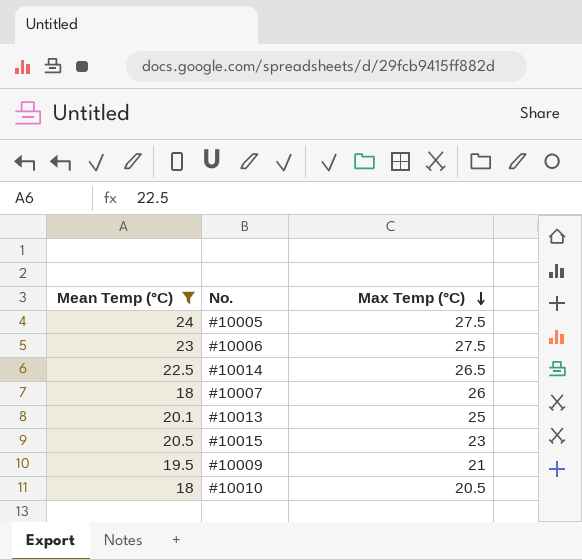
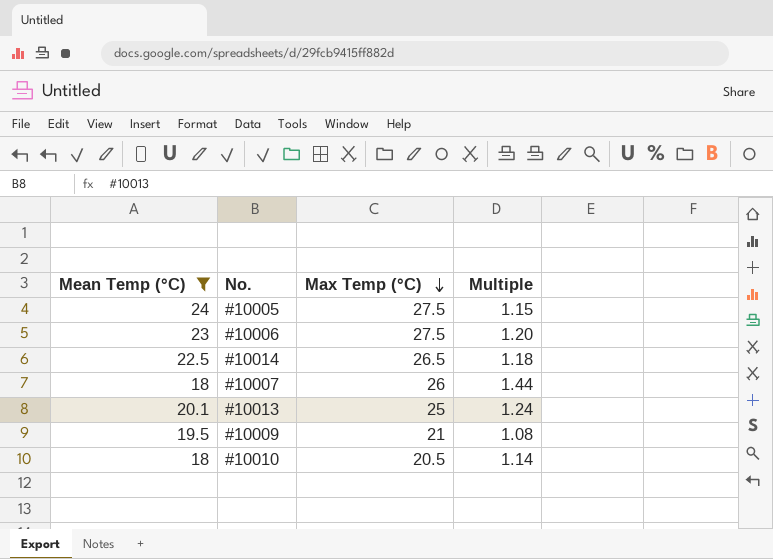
column Multiple | formula: none -> [Max Temp (°C)] / [Mean Temp (°C)]
row #10015: 20.5 | 23 -> none

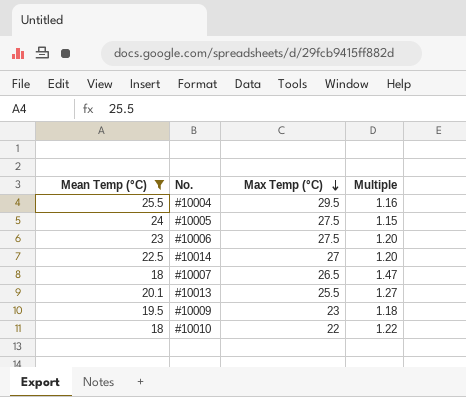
row #10004: none -> 25.5 | 29.5 | 1.16
#10014 | Max Temp (°C): 26.5 -> 27
#10014 | Multiple: 1.18 -> 1.20
#10007 | Max Temp (°C): 26 -> 26.5
#10007 | Multiple: 1.44 -> 1.47
#10013 | Max Temp (°C): 25 -> 25.5
#10013 | Multiple: 1.24 -> 1.27
#10009 | Max Temp (°C): 21 -> 23
#10009 | Multiple: 1.08 -> 1.18
#10010 | Max Temp (°C): 20.5 -> 22
#10010 | Multiple: 1.14 -> 1.22

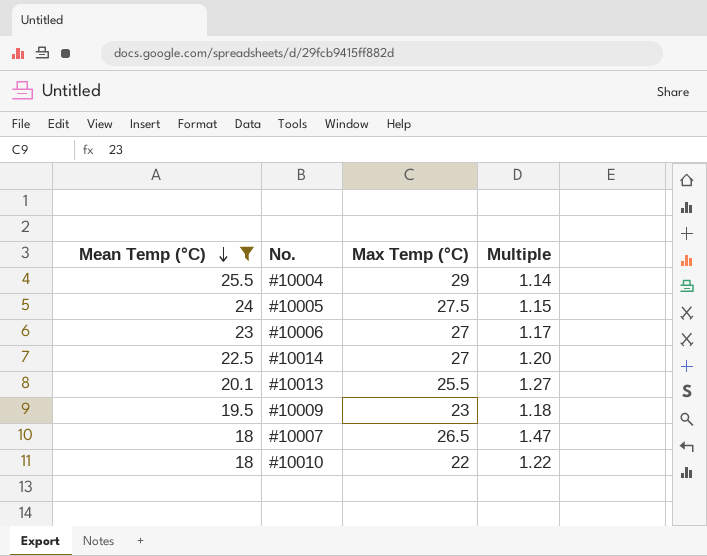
row order: Max Temp (°C) descending -> Mean Temp (°C) descending
#10004 | Max Temp (°C): 29.5 -> 29
#10004 | Multiple: 1.16 -> 1.14
#10006 | Max Temp (°C): 27.5 -> 27
#10006 | Multiple: 1.20 -> 1.17

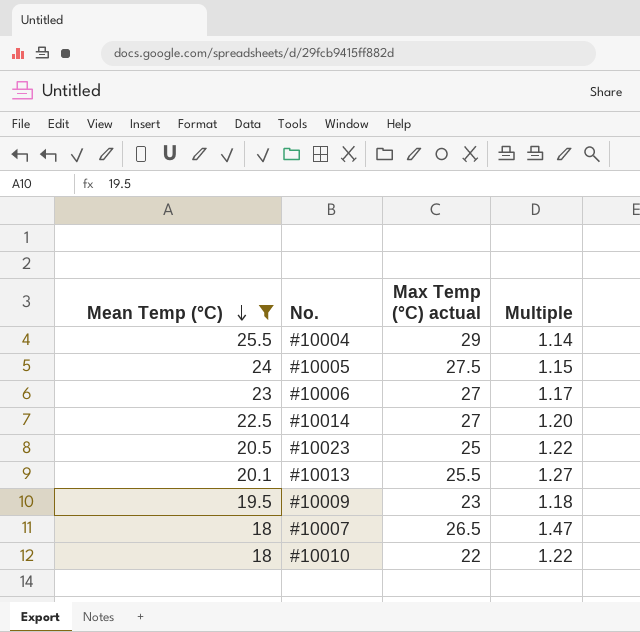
column name: Max Temp (°C) -> Max Temp (°C) actual
row #10023: none -> 20.5 | 25 | 1.22

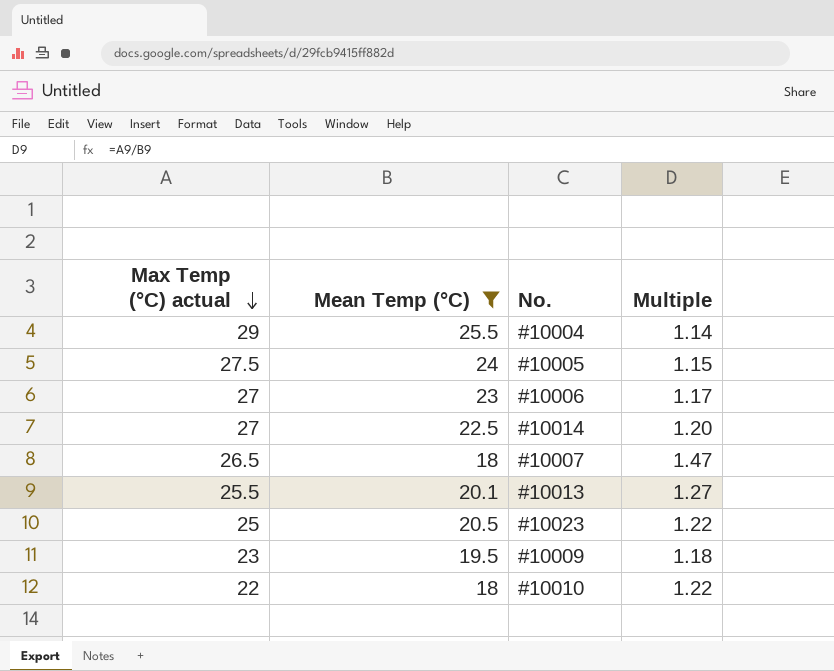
row order: Mean Temp (°C) descending -> Max Temp (°C) actual descending
column Max Temp (°C) actual | position: 3 -> 1

